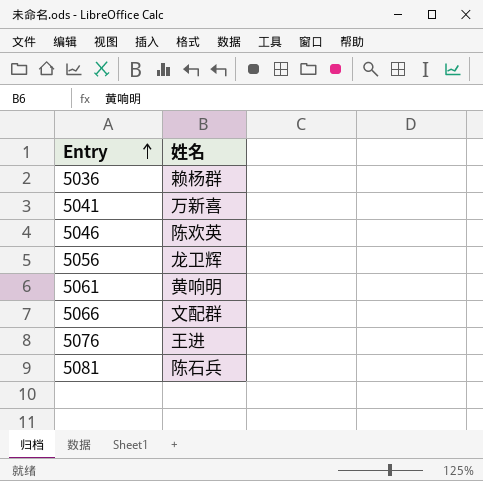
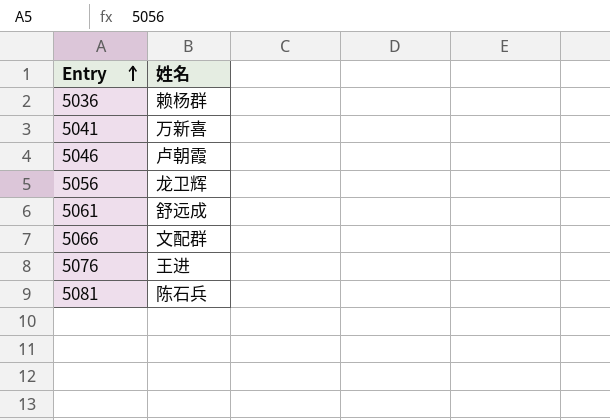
5046 | 姓名: 陈欢英 -> 卢朝霞
5061 | 姓名: 黄响明 -> 舒远成

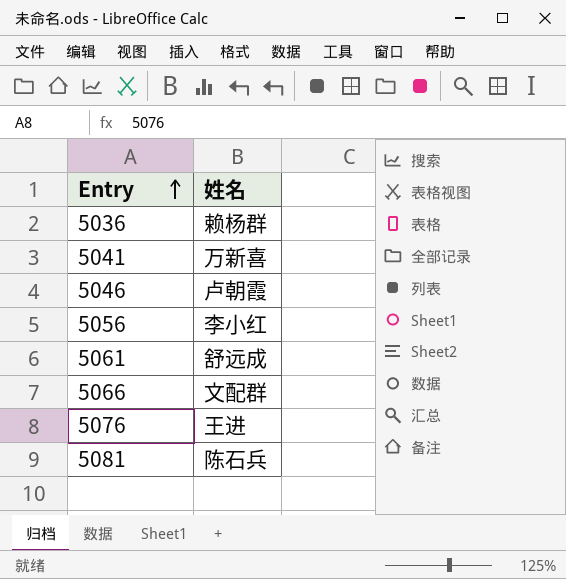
5056 | 姓名: 龙卫辉 -> 李小红

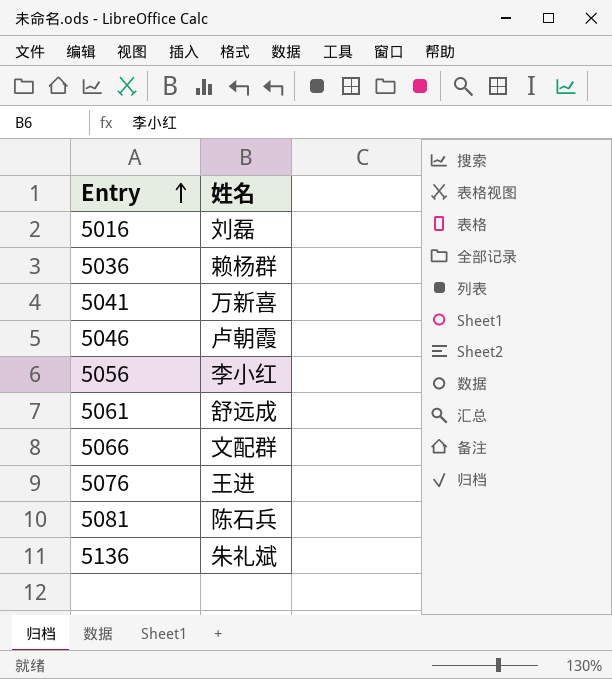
row 5016: none -> 刘磊
row 5136: none -> 朱礼斌

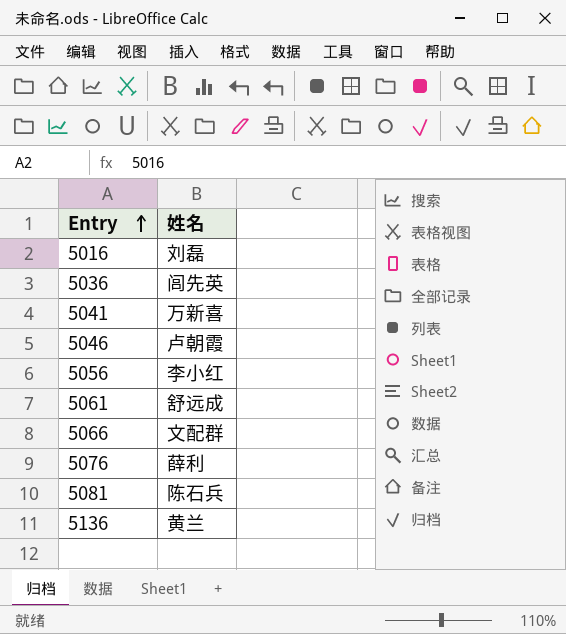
5036 | 姓名: 赖杨群 -> 闾先英
5076 | 姓名: 王进 -> 薛利
5136 | 姓名: 朱礼斌 -> 黄兰

